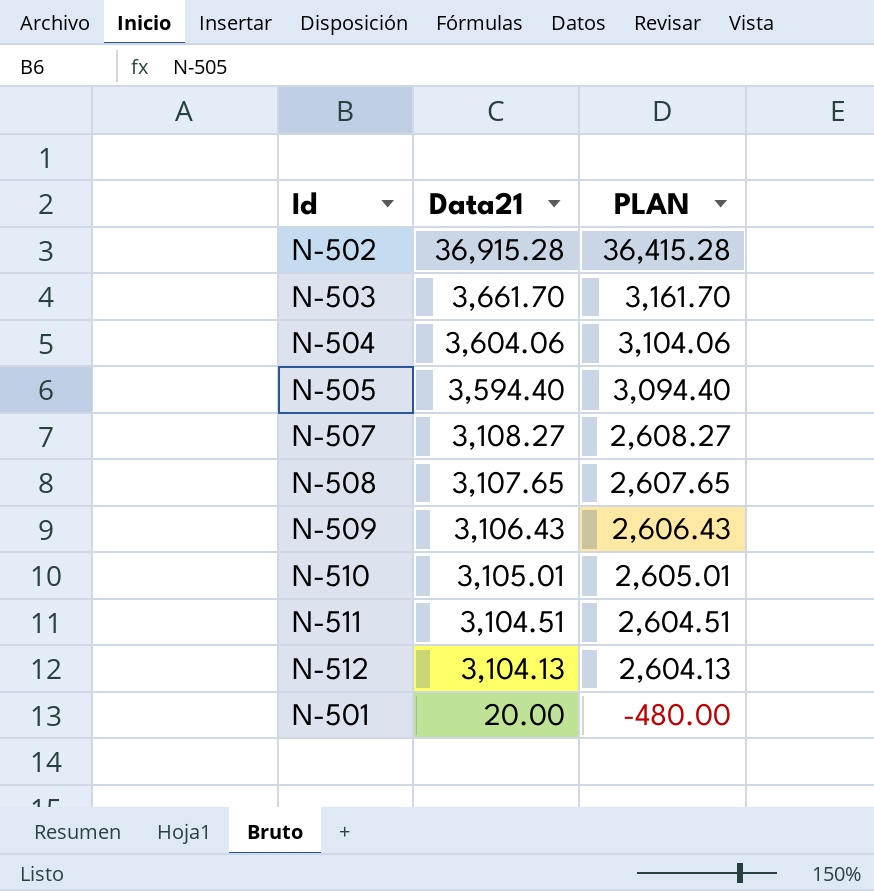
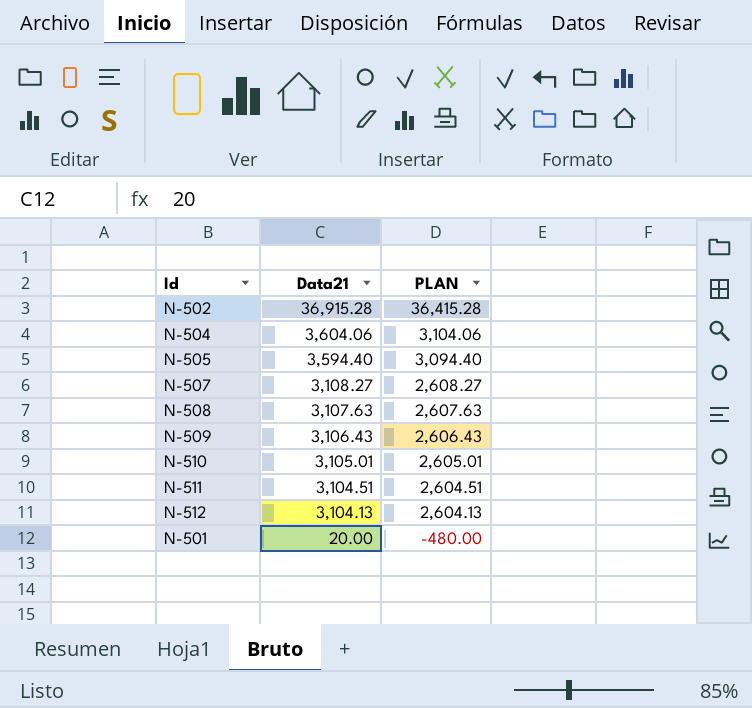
row N-503: 3,661.70 | 3,161.70 -> none
N-508 | Data21: 3,107.65 -> 3,107.63
N-508 | PLAN: 2,607.65 -> 2,607.63

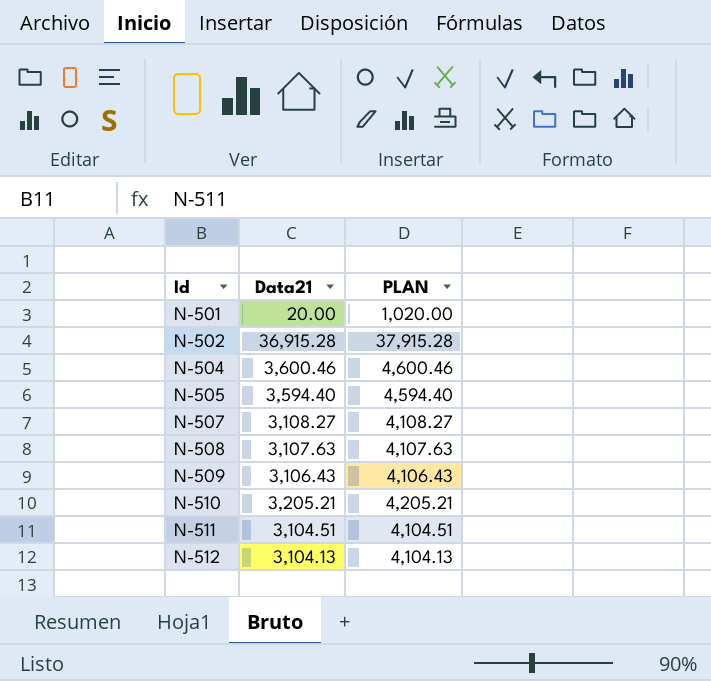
row order: Data21 descending -> Id ascending
column PLAN | formula: [Data21] - 500 -> [Data21] + 1000
N-504 | Data21: 3,604.06 -> 3,600.46
N-510 | Data21: 3,105.01 -> 3,205.21

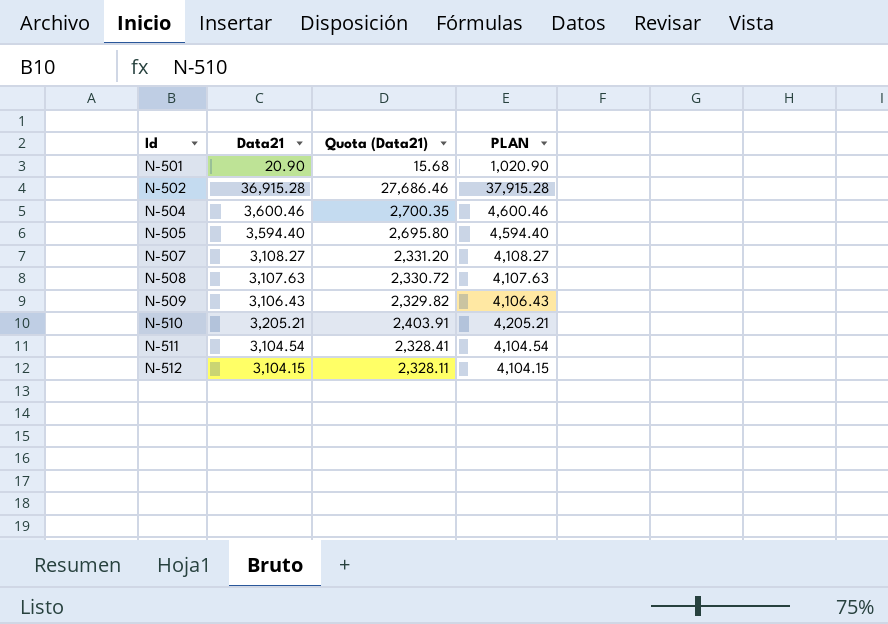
column Quota (Data21) | formula: none -> [Data21] * 0.75
N-501 | Data21: 20.00 -> 20.90
N-501 | PLAN: 1,020.00 -> 1,020.90
N-511 | Data21: 3,104.51 -> 3,104.54
N-511 | PLAN: 4,104.51 -> 4,104.54
N-512 | Data21: 3,104.13 -> 3,104.15
N-512 | PLAN: 4,104.13 -> 4,104.15

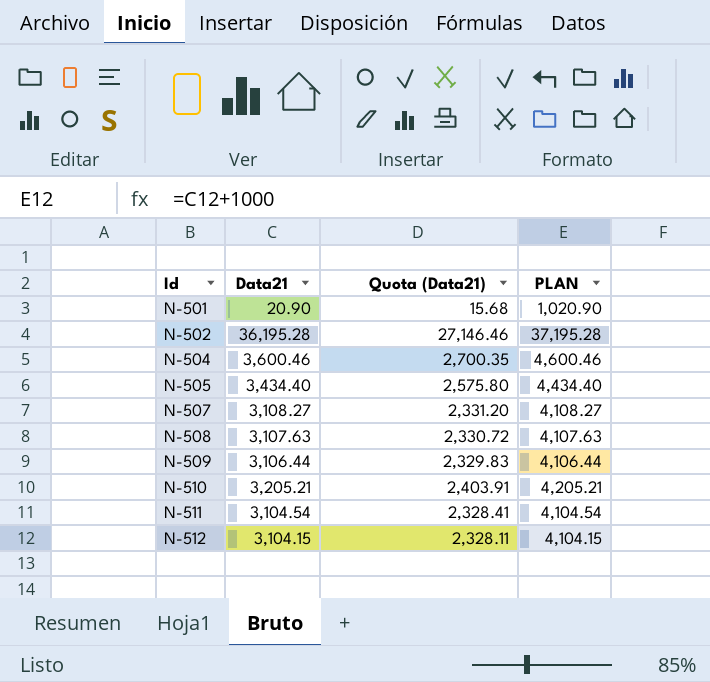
N-502 | Data21: 36,915.28 -> 36,195.28
N-502 | Quota (Data21): 27,686.46 -> 27,146.46
N-502 | PLAN: 37,915.28 -> 37,195.28
N-505 | Data21: 3,594.40 -> 3,434.40
N-505 | Quota (Data21): 2,695.80 -> 2,575.80
N-505 | PLAN: 4,594.40 -> 4,434.40
N-509 | Data21: 3,106.43 -> 3,106.44
N-509 | Quota (Data21): 2,329.82 -> 2,329.83
N-509 | PLAN: 4,106.43 -> 4,106.44

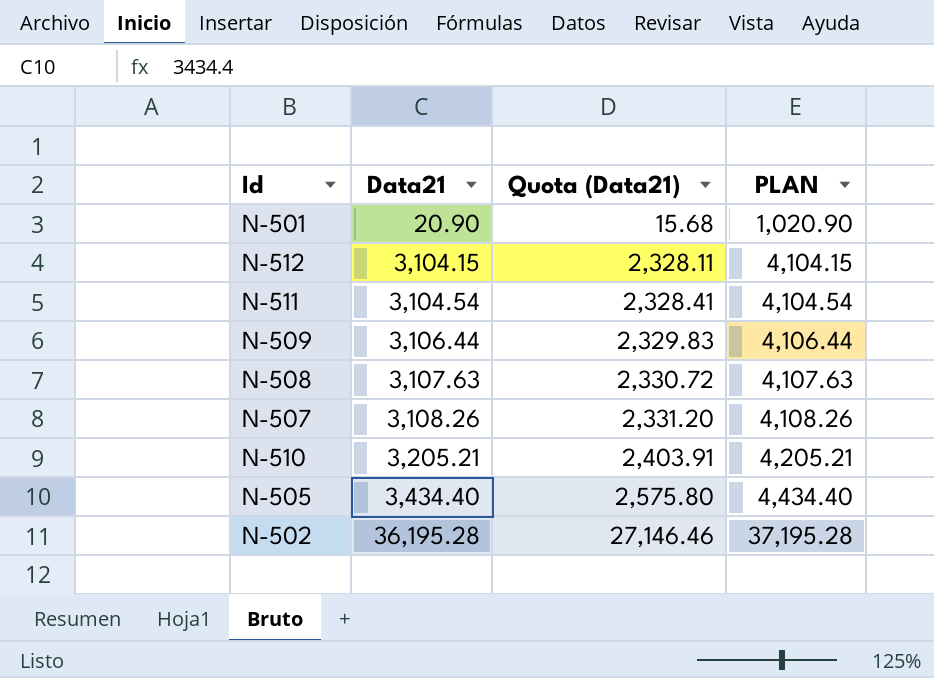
row order: Id ascending -> Data21 ascending
row N-504: 3,600.46 | 2,700.35 | 4,600.46 -> none
N-507 | Data21: 3,108.27 -> 3,108.26
N-507 | PLAN: 4,108.27 -> 4,108.26

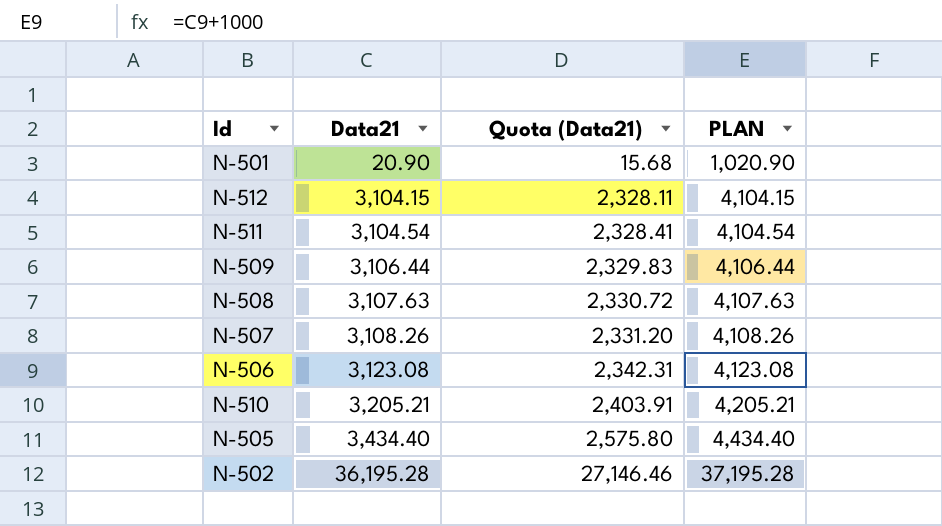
row N-506: none -> 3,123.08 | 2,342.31 | 4,123.08

